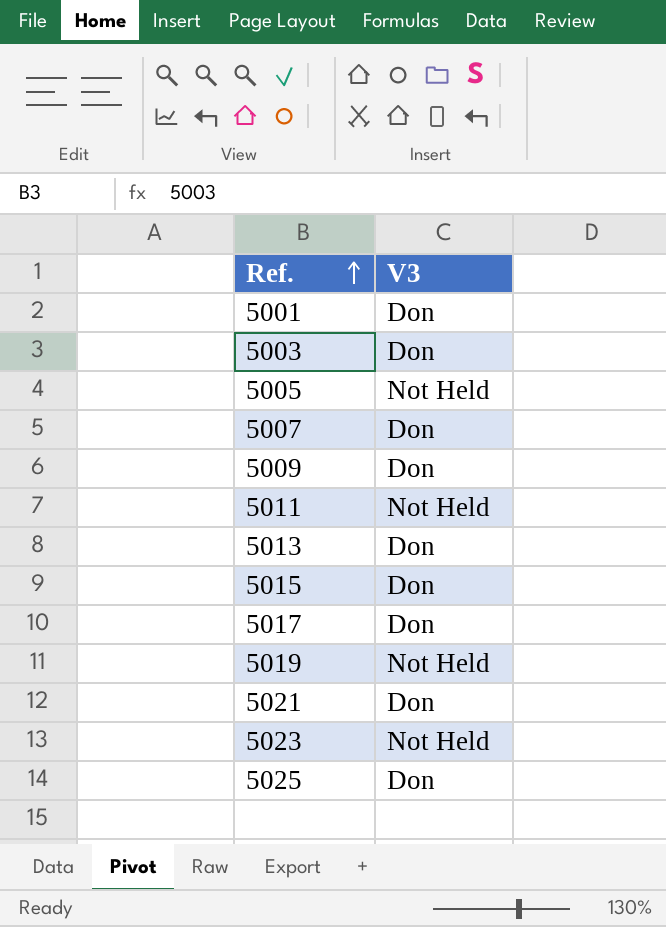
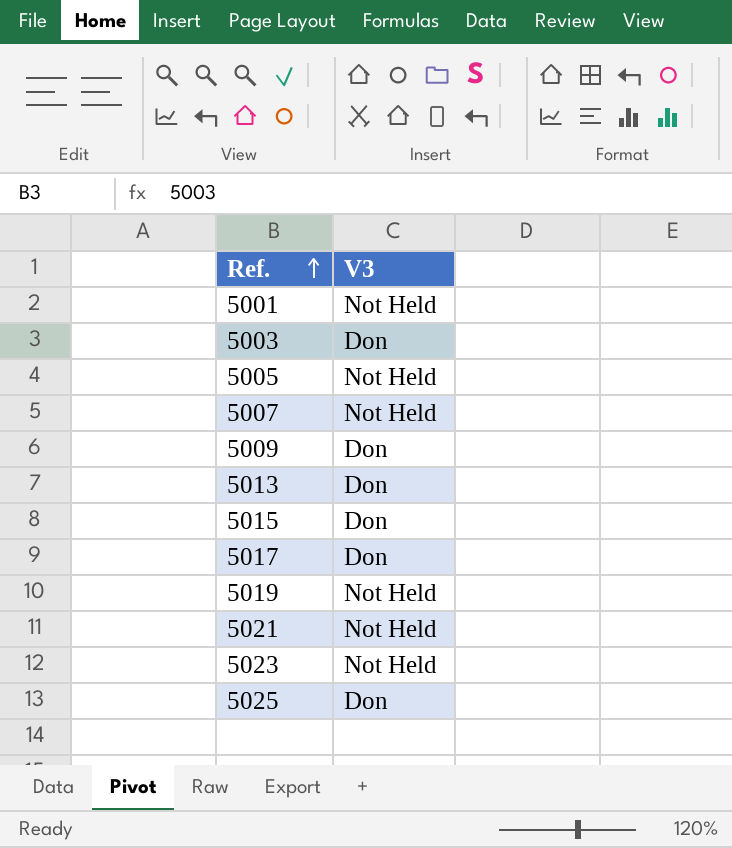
row 5011: Not Held -> none
5001 | V3: Don -> Not Held
5007 | V3: Don -> Not Held
5021 | V3: Don -> Not Held

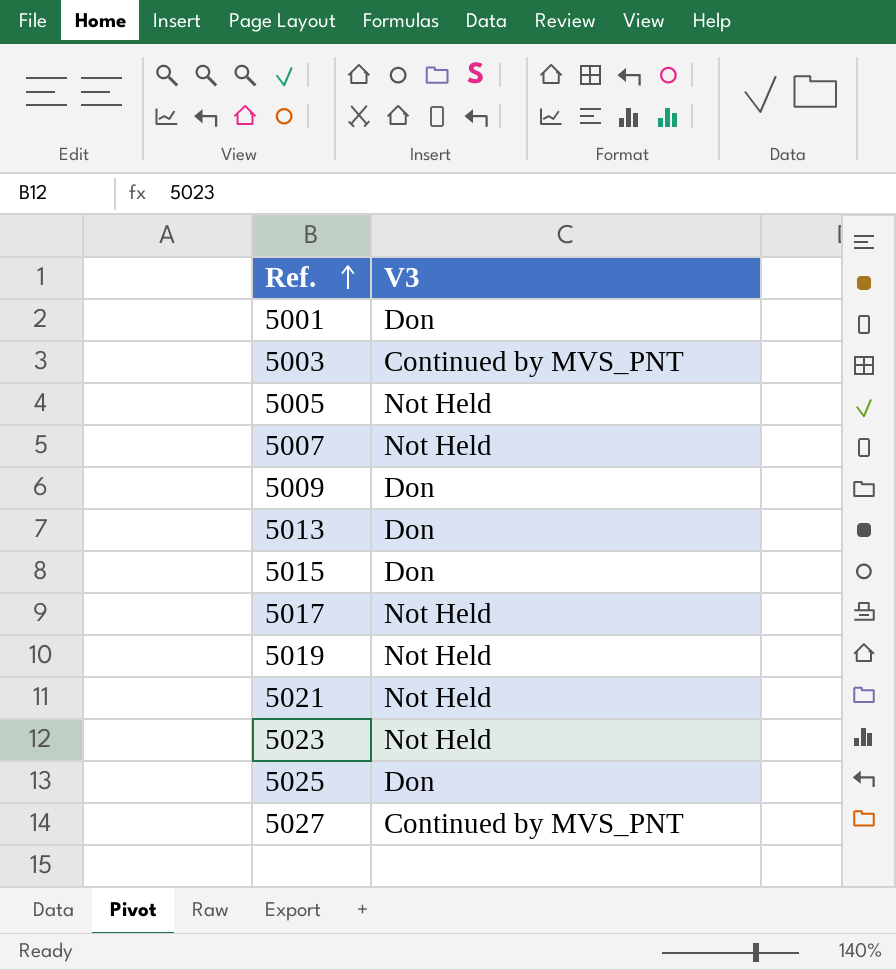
5001 | V3: Not Held -> Don
5003 | V3: Don -> Continued by MVS_PNT
5017 | V3: Don -> Not Held
row 5027: none -> Continued by MVS_PNT

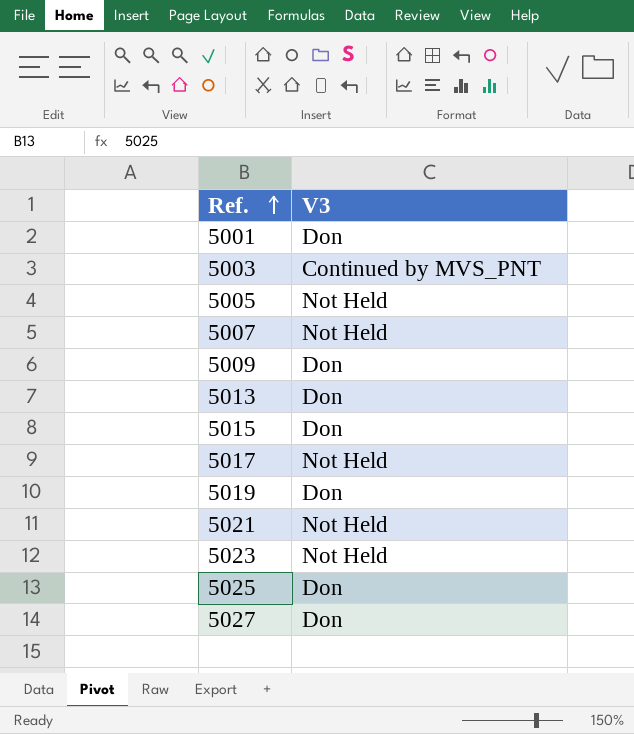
5019 | V3: Not Held -> Don
5027 | V3: Continued by MVS_PNT -> Don

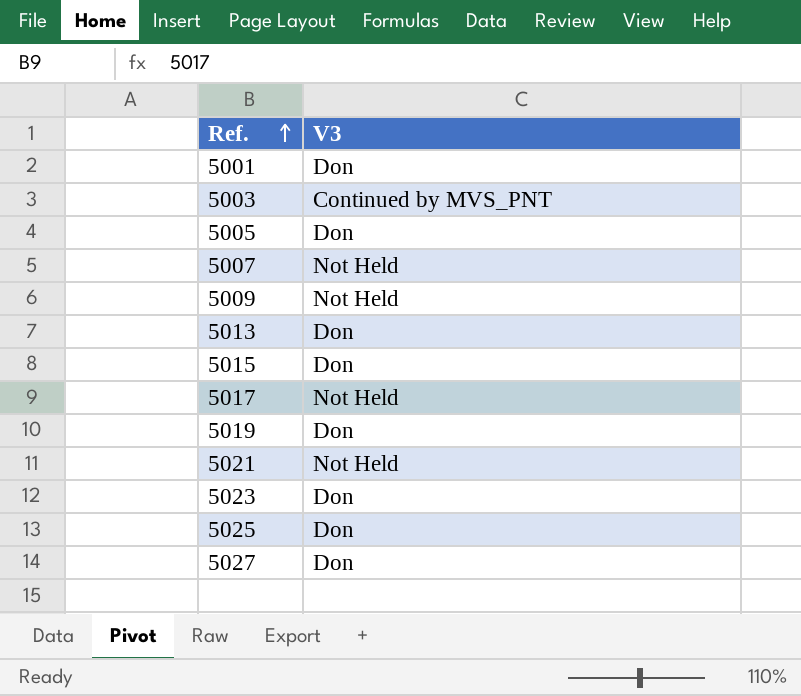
5005 | V3: Not Held -> Don
5009 | V3: Don -> Not Held
5023 | V3: Not Held -> Don

